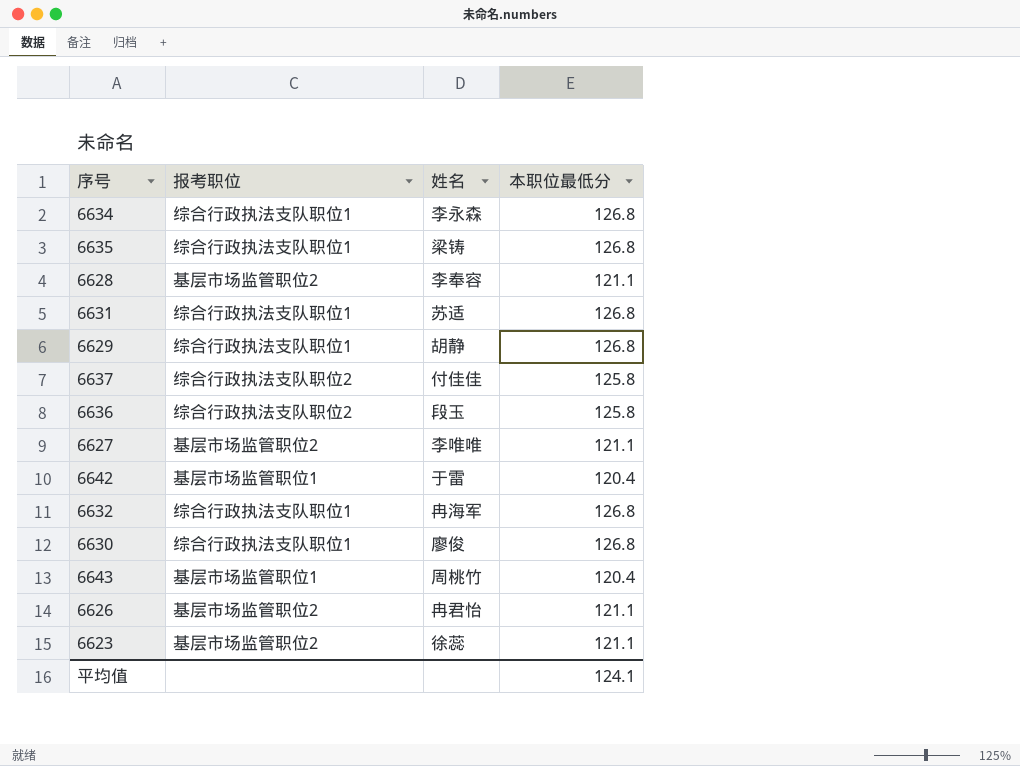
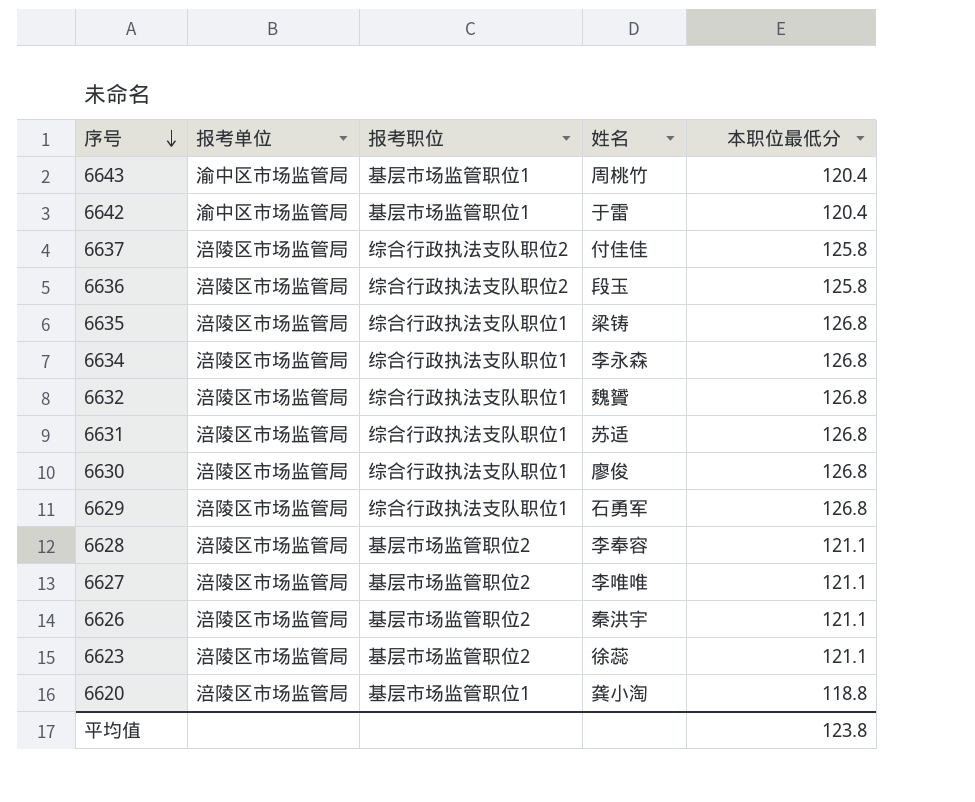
row order: none -> 序号 descending
column 报考单位 | position: none -> 2
6632 | 姓名: 冉海军 -> 魏贇
6629 | 姓名: 胡静 -> 石勇军
6626 | 姓名: 冉君怡 -> 秦洪宇
row 6620: none -> 涪陵区市场监管局 | 基层市场监管职位1 | 龚小淘 | 118.8
平均值 | 本职位最低分: 124.1 -> 123.8

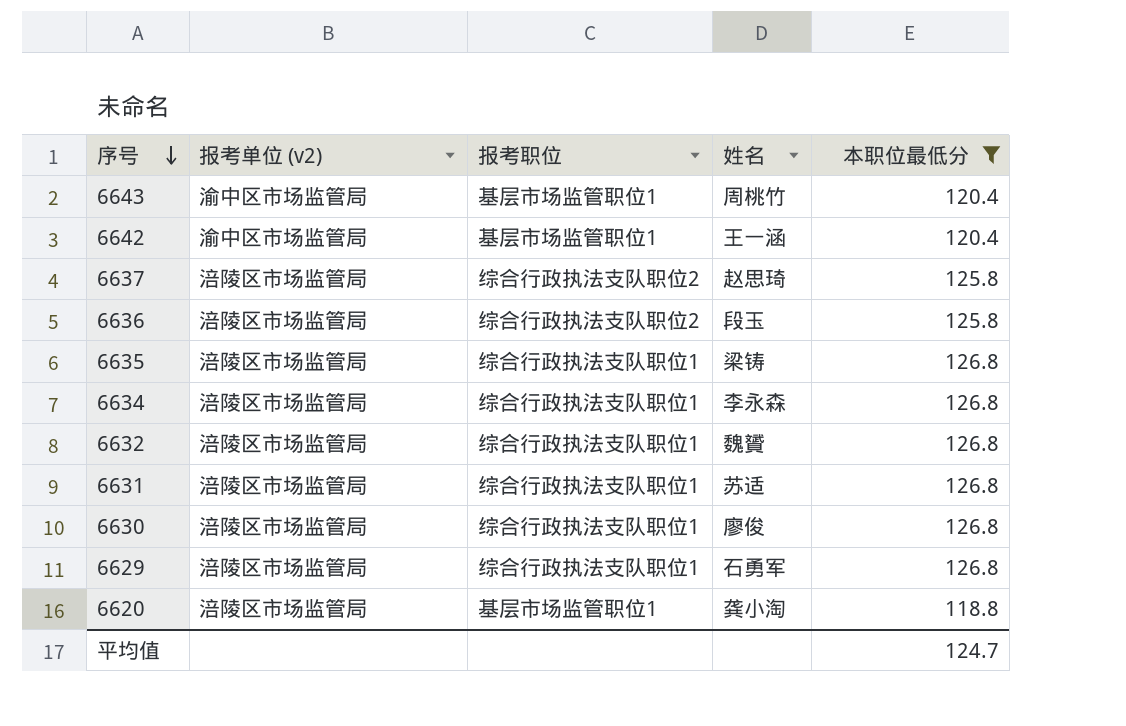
filter: none -> 本职位最低分 != 121.1
column name: 报考单位 -> 报考单位 (v2)
6642 | 姓名: 于雷 -> 王一涵
6637 | 姓名: 付佳佳 -> 赵思琦
平均值 | 本职位最低分: 123.8 -> 124.7

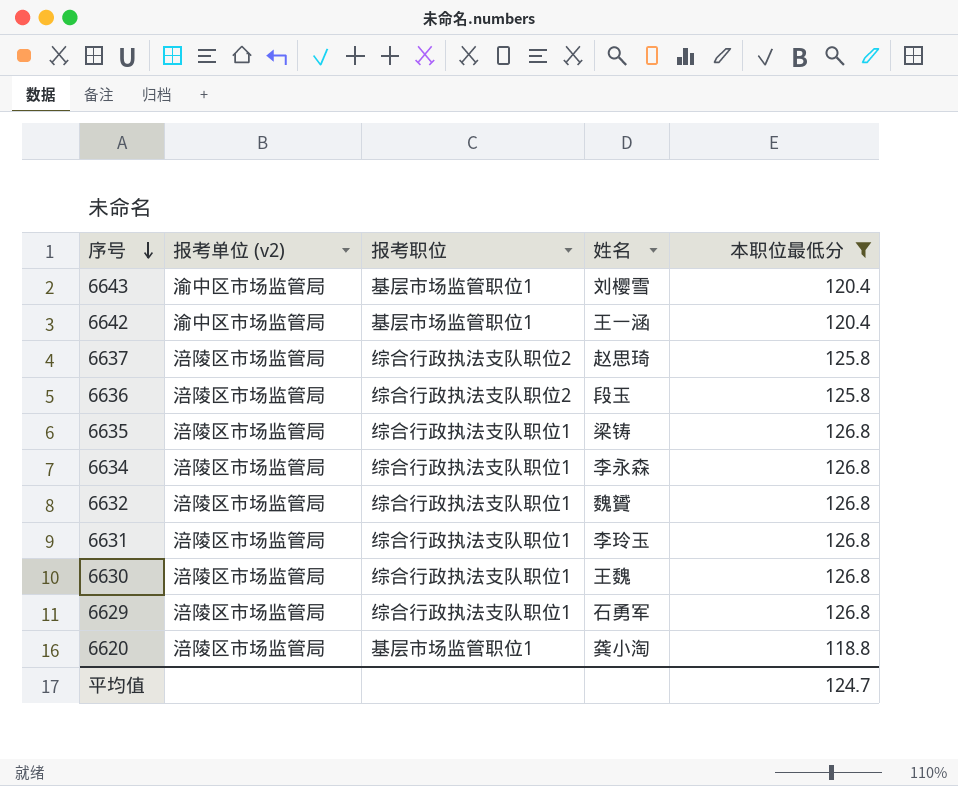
6643 | 姓名: 周桃竹 -> 刘樱雪
6631 | 姓名: 苏适 -> 李玲玉
6630 | 姓名: 廖俊 -> 王魏

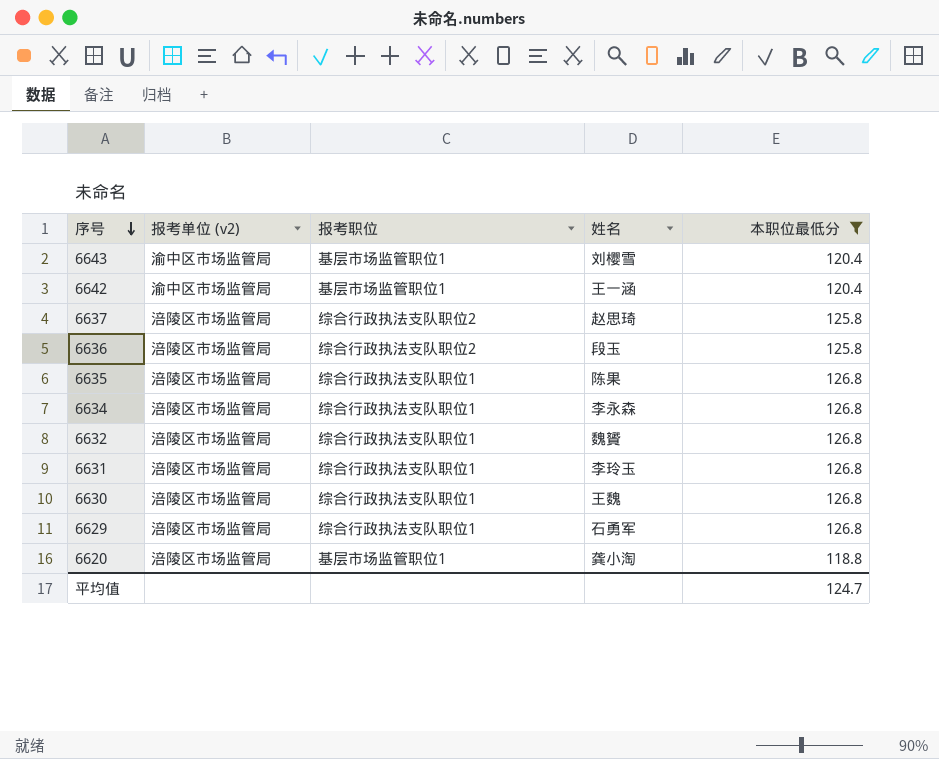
6635 | 姓名: 梁铸 -> 陈果

